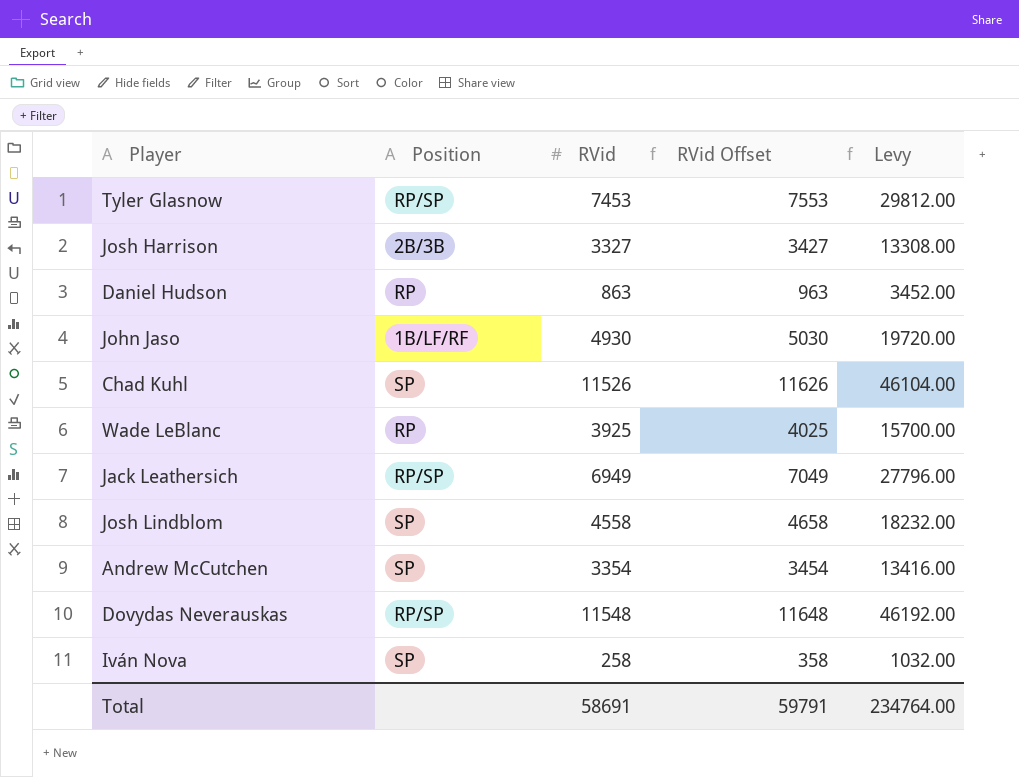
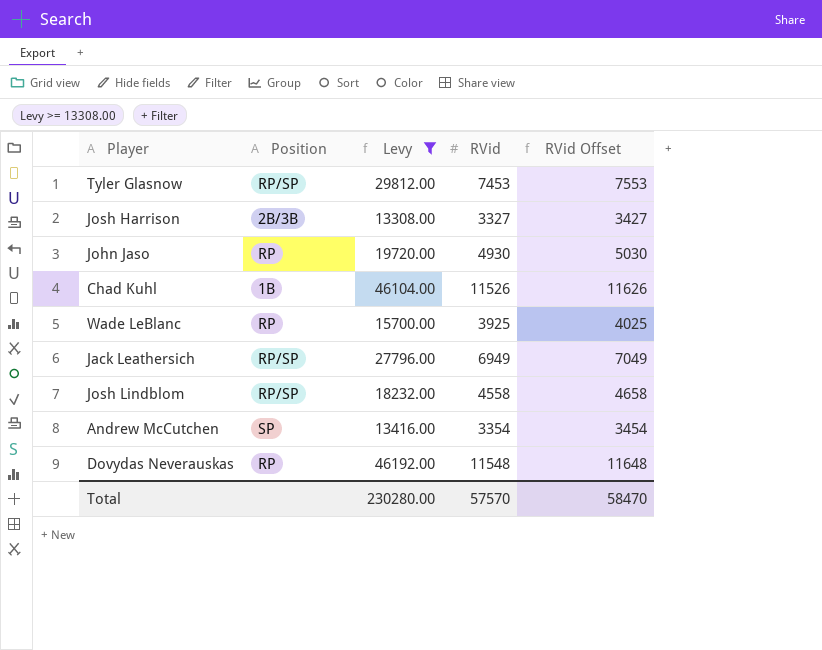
filter: none -> Levy >= 13308.00
column Levy | position: 5 -> 3
John Jaso | Position: 1B/LF/RF -> RP
Chad Kuhl | Position: SP -> 1B
Josh Lindblom | Position: SP -> RP/SP
Dovydas Neverauskas | Position: RP/SP -> RP
Total | Levy: 234764.00 -> 230280.00
Total | RVid: 58691 -> 57570
Total | RVid Offset: 59791 -> 58470

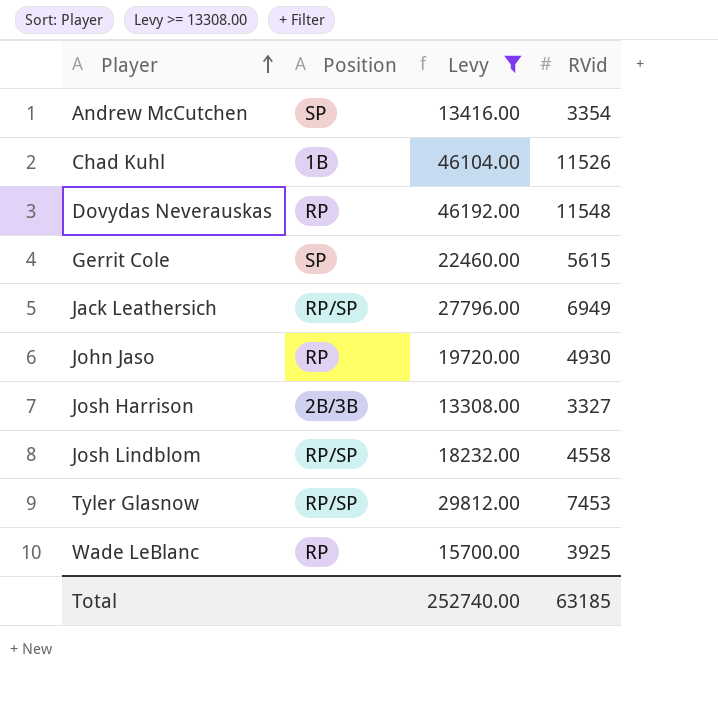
row order: none -> Player ascending
column RVid Offset | formula: [RVid] + 100 -> none
row Gerrit Cole: none -> SP | 22460.00 | 5615
Total | Levy: 230280.00 -> 252740.00
Total | RVid: 57570 -> 63185

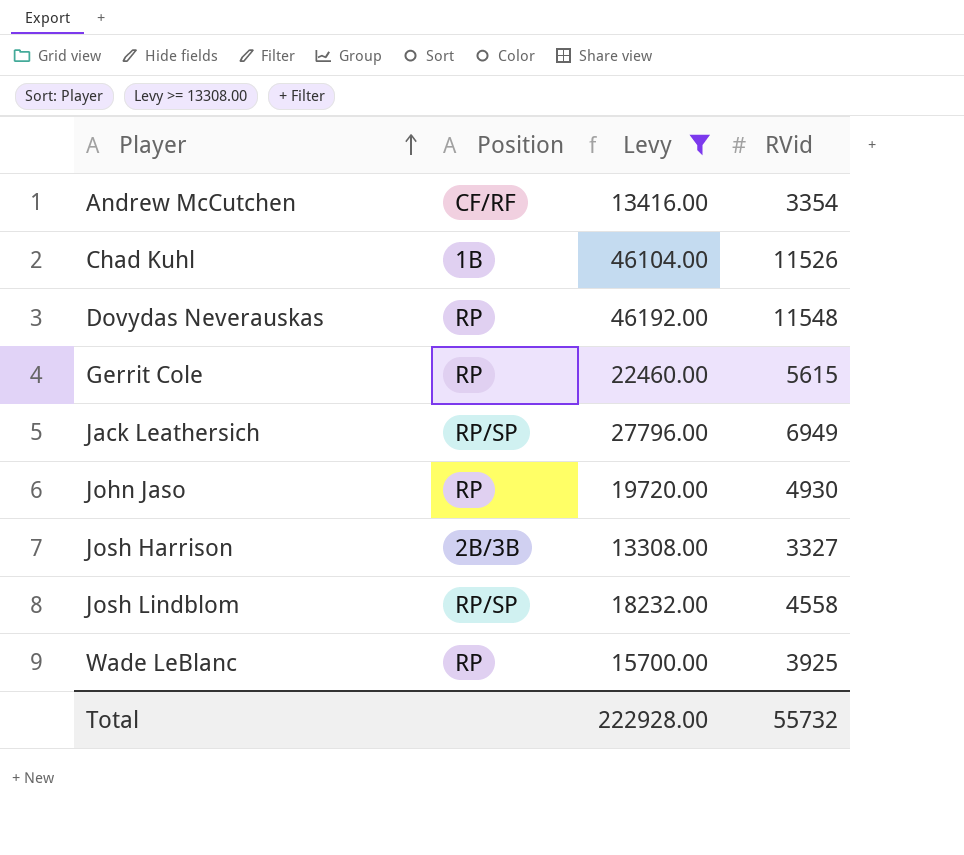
row Tyler Glasnow: RP/SP | 29812.00 | 7453 -> none
Andrew McCutchen | Position: SP -> CF/RF
Gerrit Cole | Position: SP -> RP
Total | Levy: 252740.00 -> 222928.00
Total | RVid: 63185 -> 55732

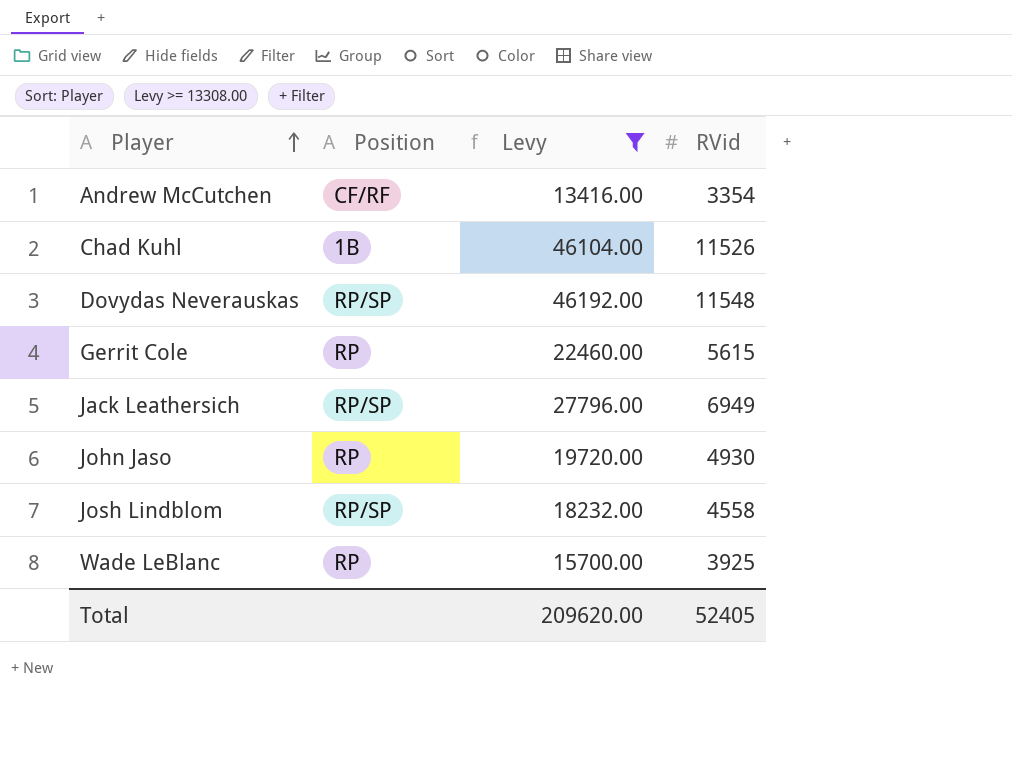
row Josh Harrison: 2B/3B | 13308.00 | 3327 -> none
Dovydas Neverauskas | Position: RP -> RP/SP
Total | Levy: 222928.00 -> 209620.00
Total | RVid: 55732 -> 52405

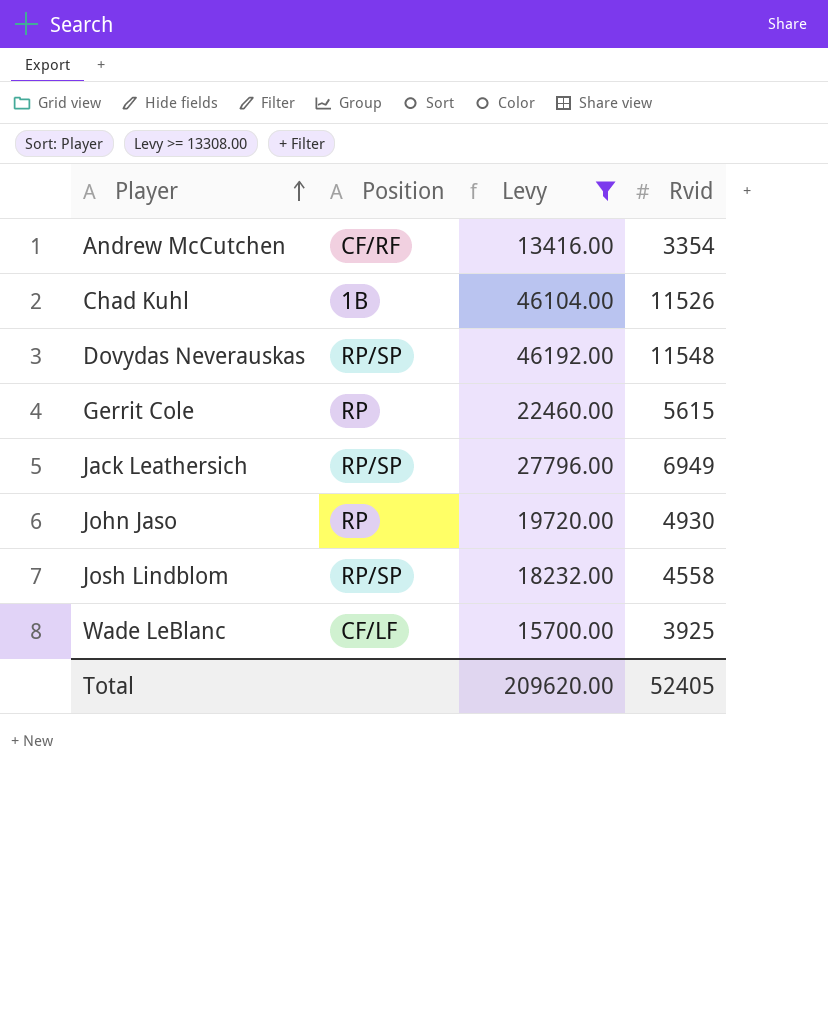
column name: RVid -> Rvid
Wade LeBlanc | Position: RP -> CF/LF

